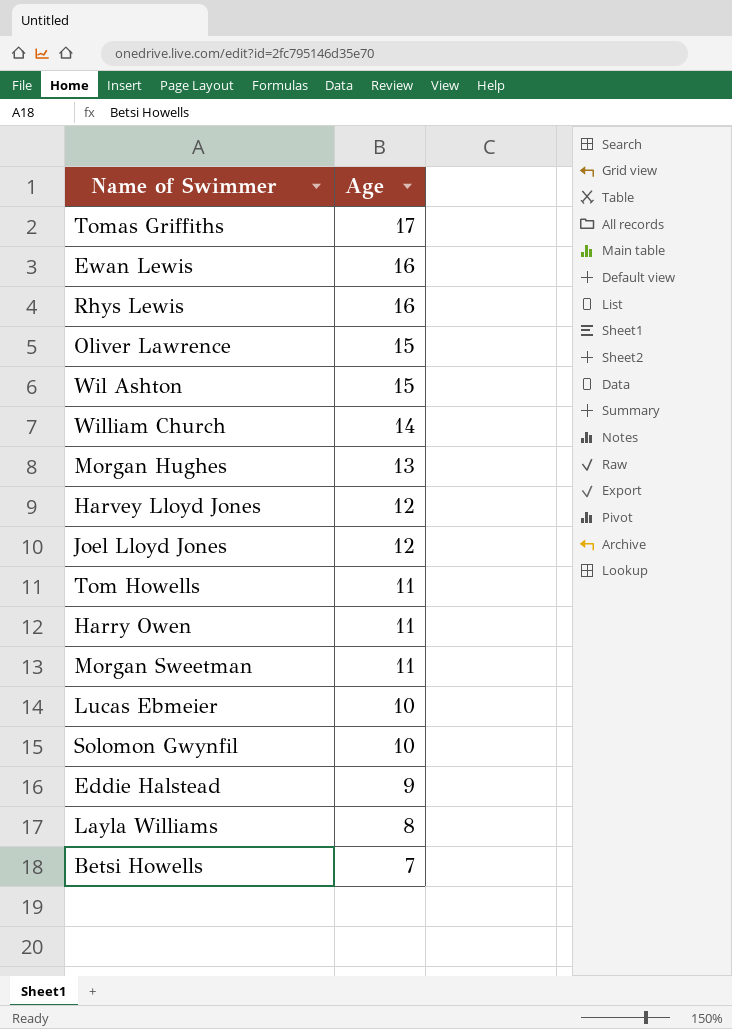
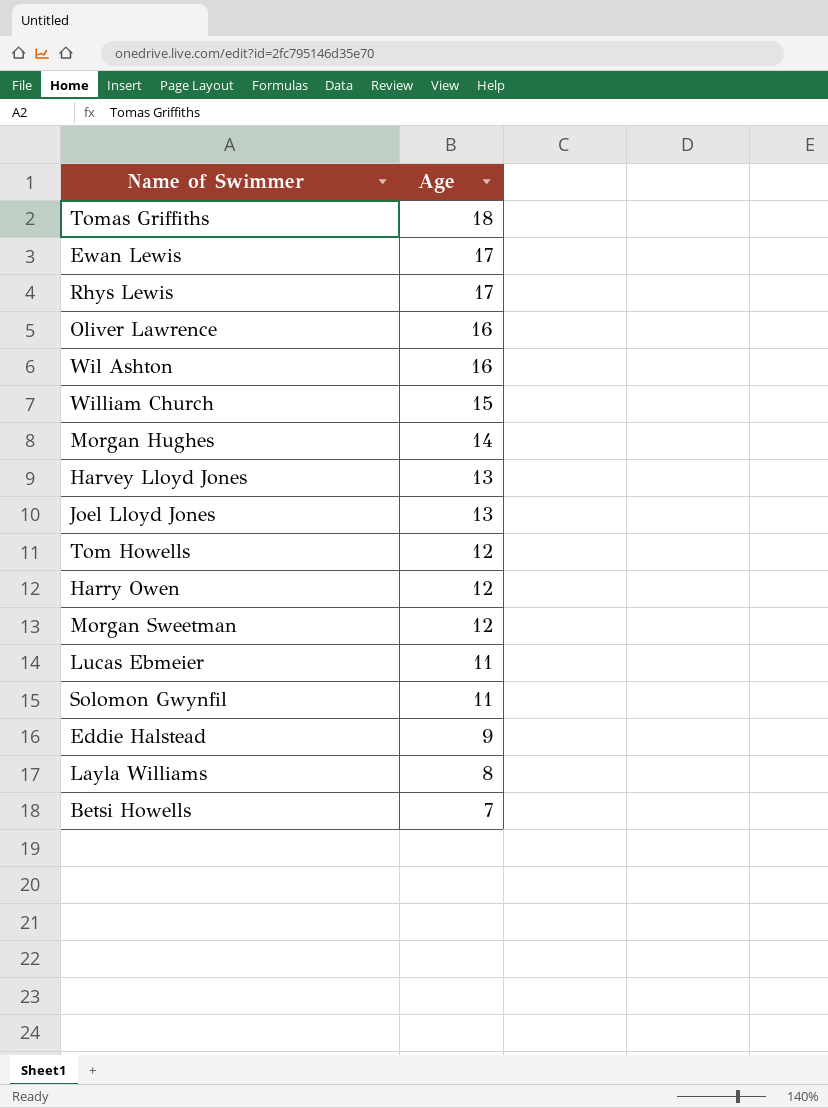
Tomas Griffiths | Age: 17 -> 18
Ewan Lewis | Age: 16 -> 17
Rhys Lewis | Age: 16 -> 17
Oliver Lawrence | Age: 15 -> 16
Wil Ashton | Age: 15 -> 16
William Church | Age: 14 -> 15
Morgan Hughes | Age: 13 -> 14
Harvey Lloyd Jones | Age: 12 -> 13
Joel Lloyd Jones | Age: 12 -> 13
Tom Howells | Age: 11 -> 12
Harry Owen | Age: 11 -> 12
Morgan Sweetman | Age: 11 -> 12
Lucas Ebmeier | Age: 10 -> 11
Solomon Gwynfil | Age: 10 -> 11

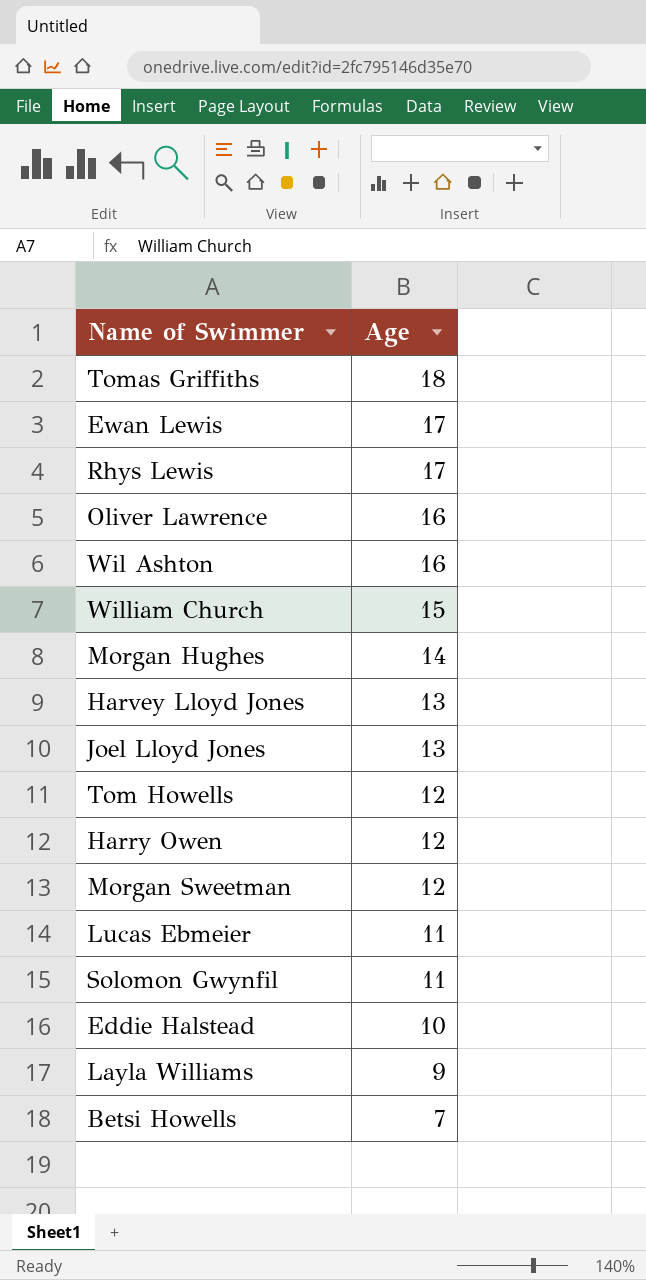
Eddie Halstead | Age: 9 -> 10
Layla Williams | Age: 8 -> 9

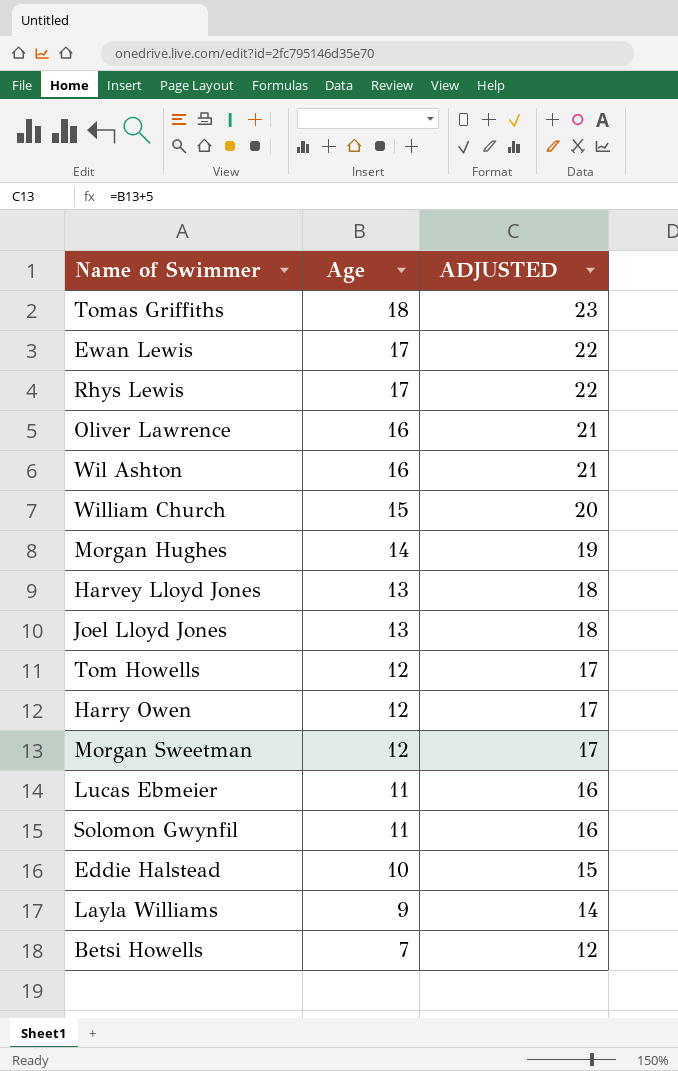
column ADJUSTED | formula: none -> [Age] + 5

